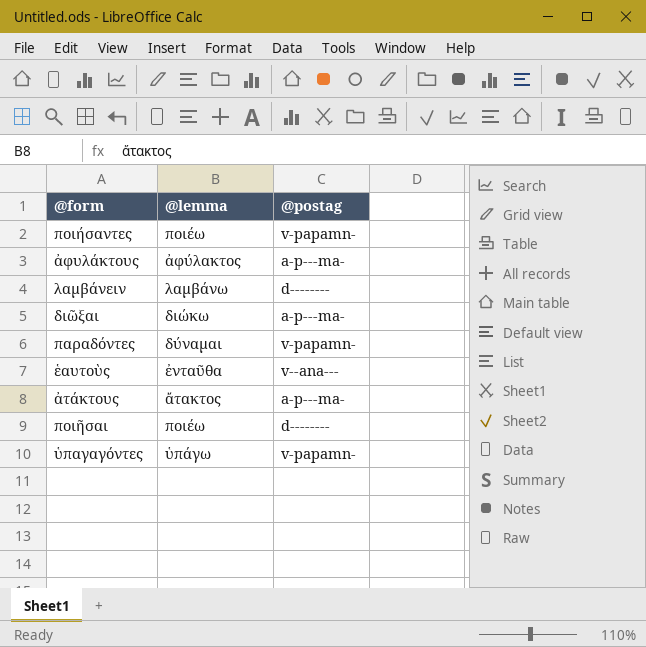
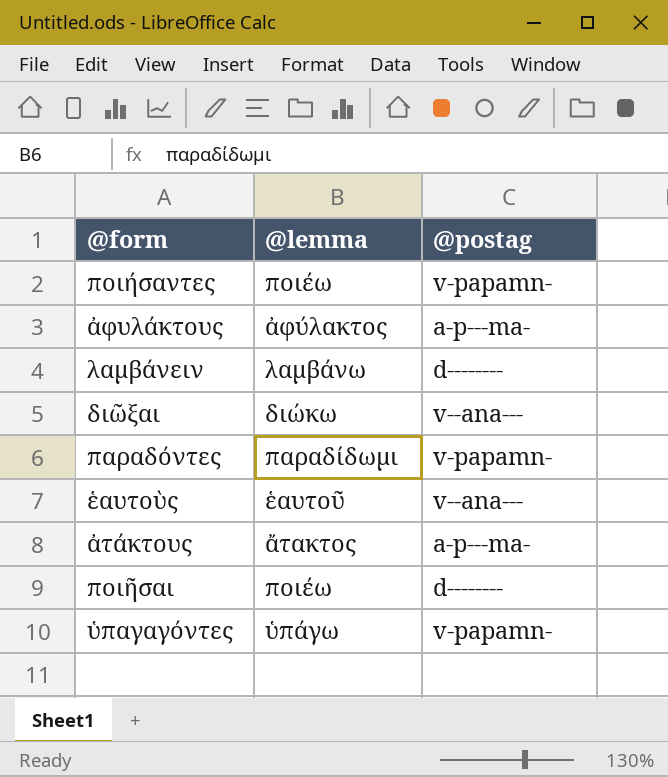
διῶξαι | @postag: a-p---ma- -> v--ana---
παραδόντες | @lemma: δύναμαι -> παραδίδωμι
ἑαυτοὺς | @lemma: ἐνταῦθα -> ἑαυτοῦ

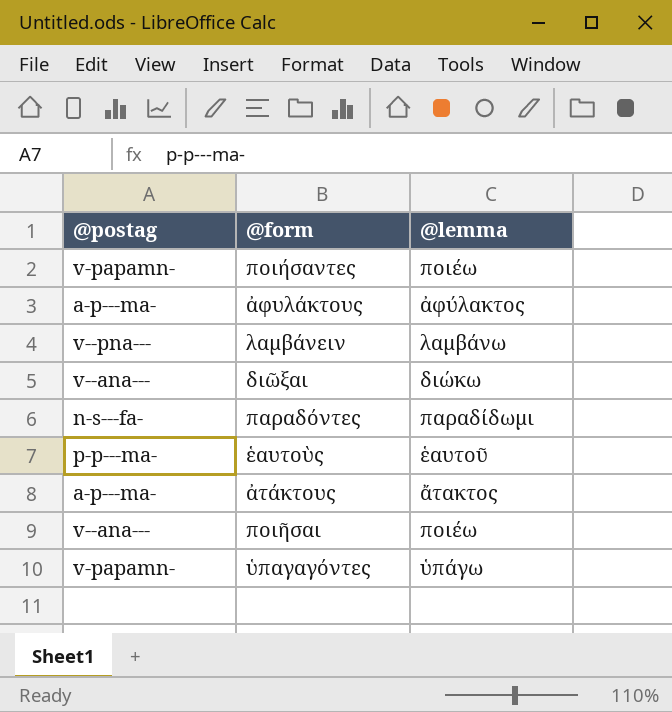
column @postag | position: 3 -> 1
λαμβάνειν | @postag: d-------- -> v--pna---
παραδόντες | @postag: v-papamn- -> n-s---fa-
ἑαυτοὺς | @postag: v--ana--- -> p-p---ma-
ποιῆσαι | @postag: d-------- -> v--ana---

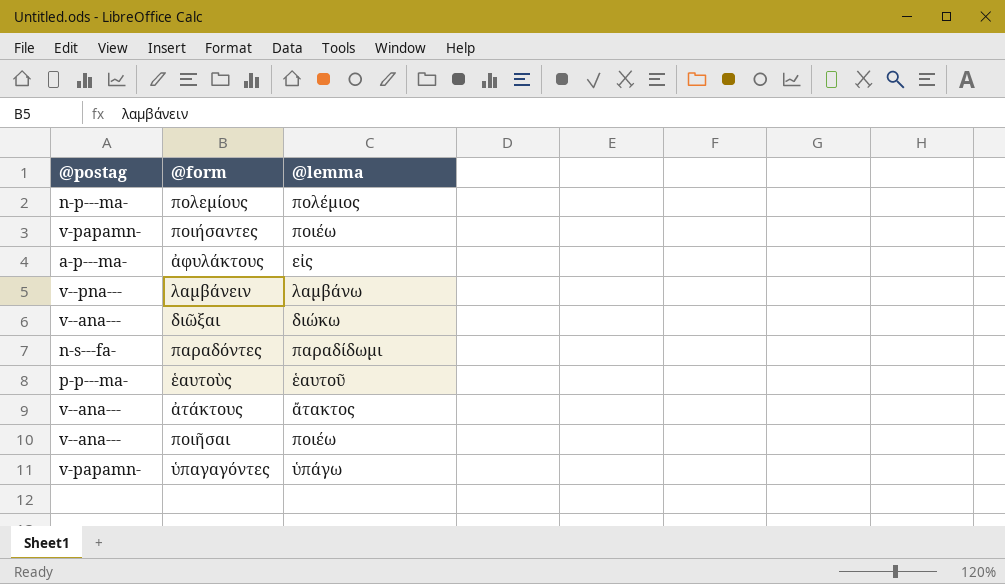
row πολεμίους: none -> n-p---ma- | πολέμιος
ἀφυλάκτους | @lemma: ἀφύλακτος -> εἰς
ἀτάκτους | @postag: a-p---ma- -> v--ana---

